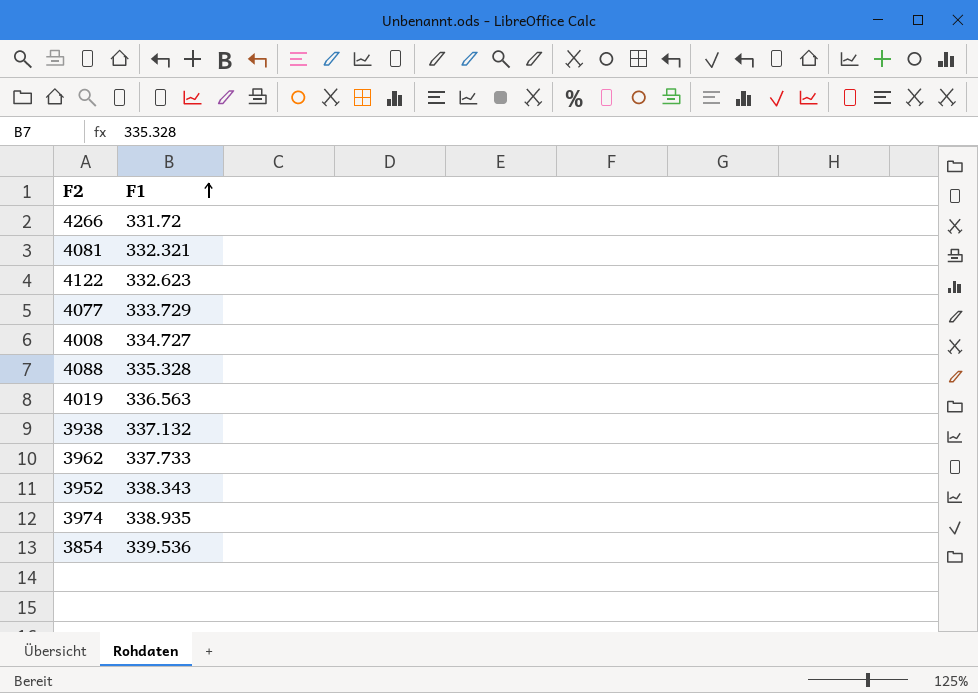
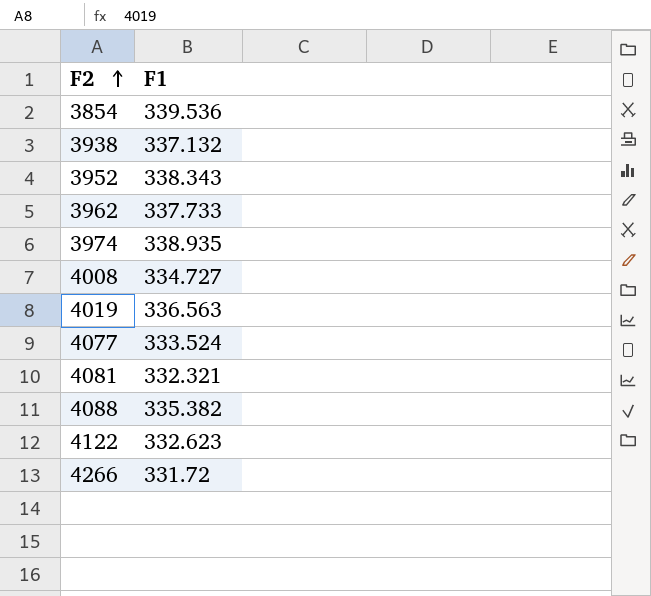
row order: F1 ascending -> F2 ascending
4077 | F1: 333.729 -> 333.524
4088 | F1: 335.328 -> 335.382

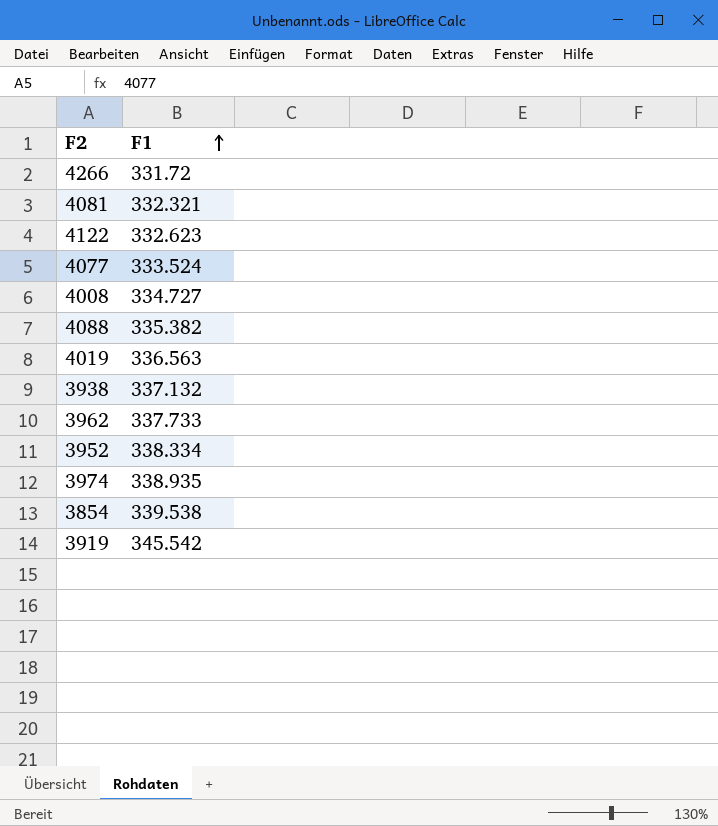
row order: F2 ascending -> F1 ascending
3952 | F1: 338.343 -> 338.334
3854 | F1: 339.536 -> 339.538
row 3919: none -> 345.542

